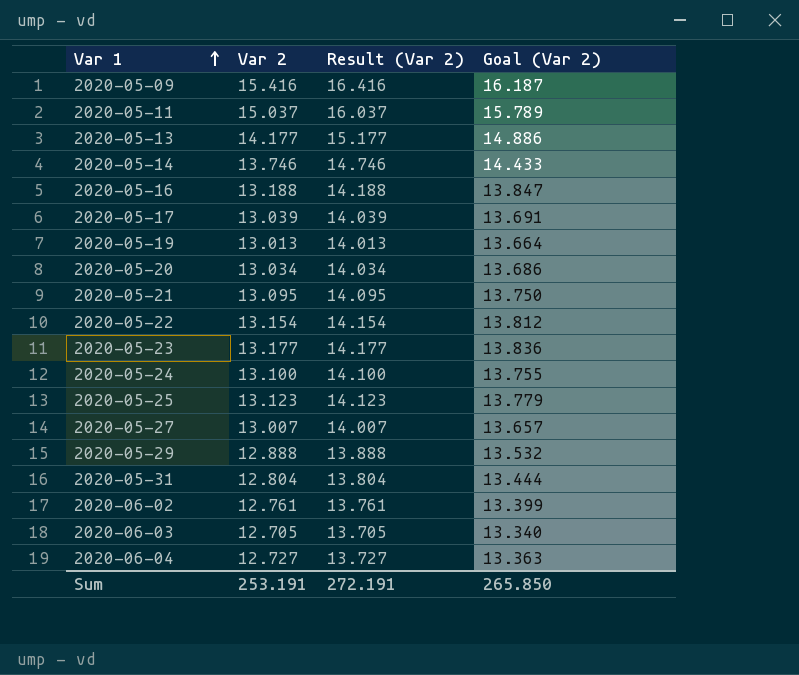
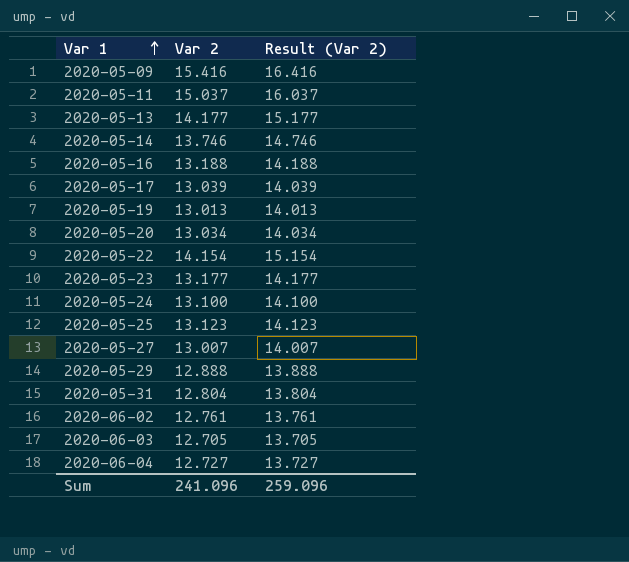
column Goal (Var 2) | formula: [Var 2] * 1.05 -> none
row 2020-05-21: 13.095 | 14.095 | 13.750 -> none
2020-05-22 | Var 2: 13.154 -> 14.154
2020-05-22 | Result (Var 2): 14.154 -> 15.154
Sum | Var 2: 253.191 -> 241.096
Sum | Result (Var 2): 272.191 -> 259.096

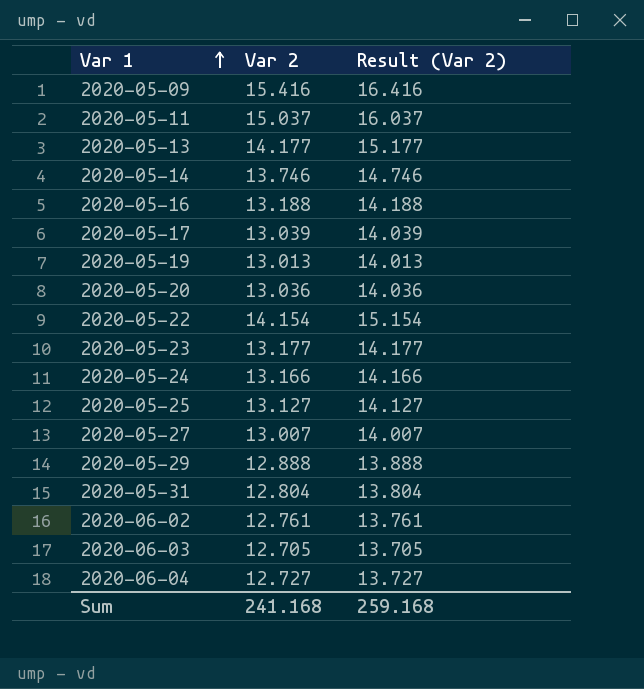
2020-05-20 | Var 2: 13.034 -> 13.036
2020-05-20 | Result (Var 2): 14.034 -> 14.036
2020-05-24 | Var 2: 13.100 -> 13.166
2020-05-24 | Result (Var 2): 14.100 -> 14.166
2020-05-25 | Var 2: 13.123 -> 13.127
2020-05-25 | Result (Var 2): 14.123 -> 14.127
Sum | Var 2: 241.096 -> 241.168
Sum | Result (Var 2): 259.096 -> 259.168

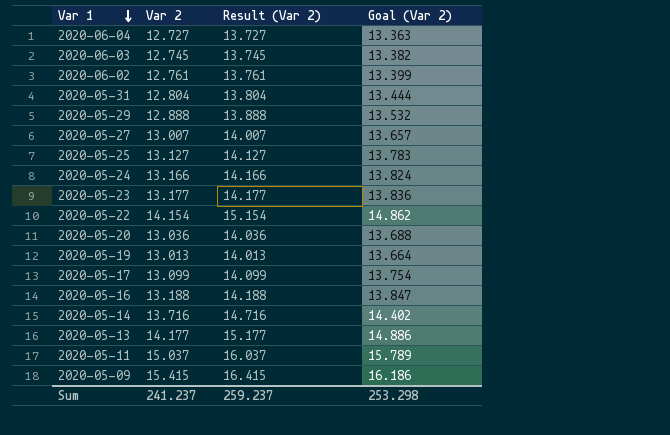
row order: Var 1 ascending -> Var 1 descending
column Goal (Var 2) | formula: none -> [Var 2] * 1.05
2020-06-03 | Var 2: 12.705 -> 12.745
2020-06-03 | Result (Var 2): 13.705 -> 13.745
2020-05-17 | Var 2: 13.039 -> 13.099
2020-05-17 | Result (Var 2): 14.039 -> 14.099
2020-05-14 | Var 2: 13.746 -> 13.716
2020-05-14 | Result (Var 2): 14.746 -> 14.716
2020-05-09 | Var 2: 15.416 -> 15.415
2020-05-09 | Result (Var 2): 16.416 -> 16.415
Sum | Var 2: 241.168 -> 241.237
Sum | Result (Var 2): 259.168 -> 259.237

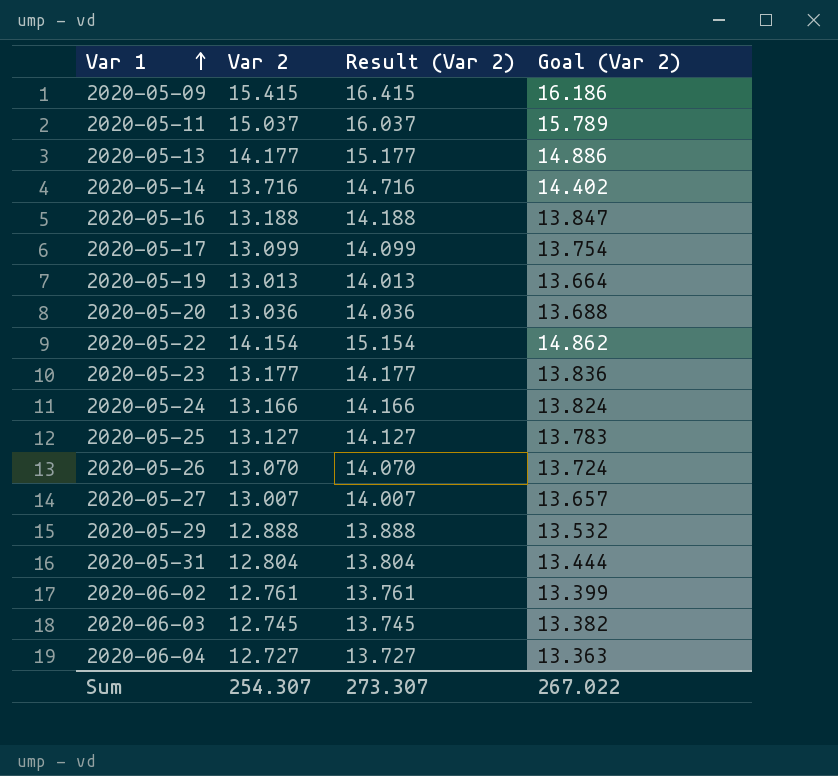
row order: Var 1 descending -> Var 1 ascending
row 2020-05-26: none -> 13.070 | 14.070 | 13.724
Sum | Var 2: 241.237 -> 254.307
Sum | Result (Var 2): 259.237 -> 273.307
Sum | Goal (Var 2): 253.298 -> 267.022

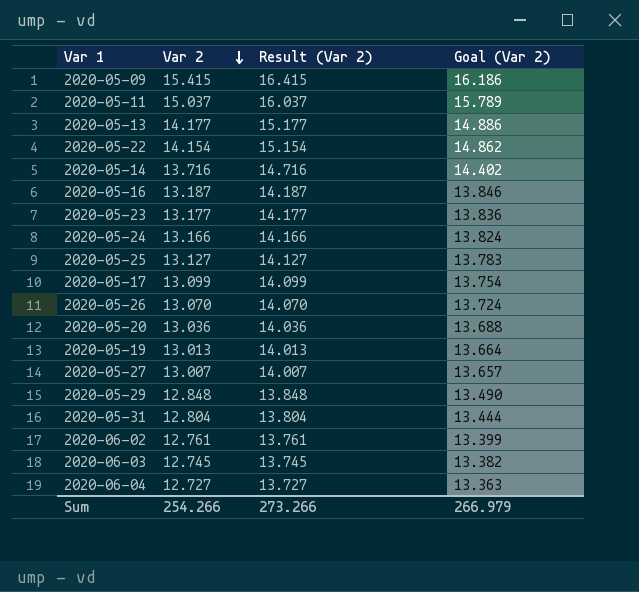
row order: Var 1 ascending -> Var 2 descending
2020-05-16 | Var 2: 13.188 -> 13.187
2020-05-16 | Result (Var 2): 14.188 -> 14.187
2020-05-16 | Goal (Var 2): 13.847 -> 13.846
2020-05-29 | Var 2: 12.888 -> 12.848
2020-05-29 | Result (Var 2): 13.888 -> 13.848
2020-05-29 | Goal (Var 2): 13.532 -> 13.490
Sum | Var 2: 254.307 -> 254.266
Sum | Result (Var 2): 273.307 -> 273.266
Sum | Goal (Var 2): 267.022 -> 266.979

